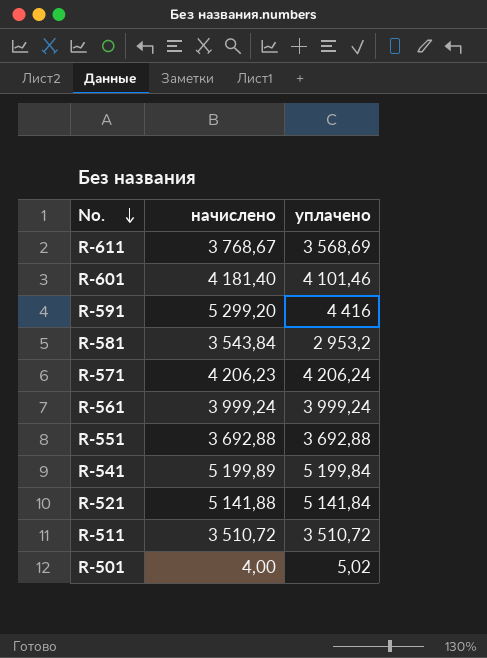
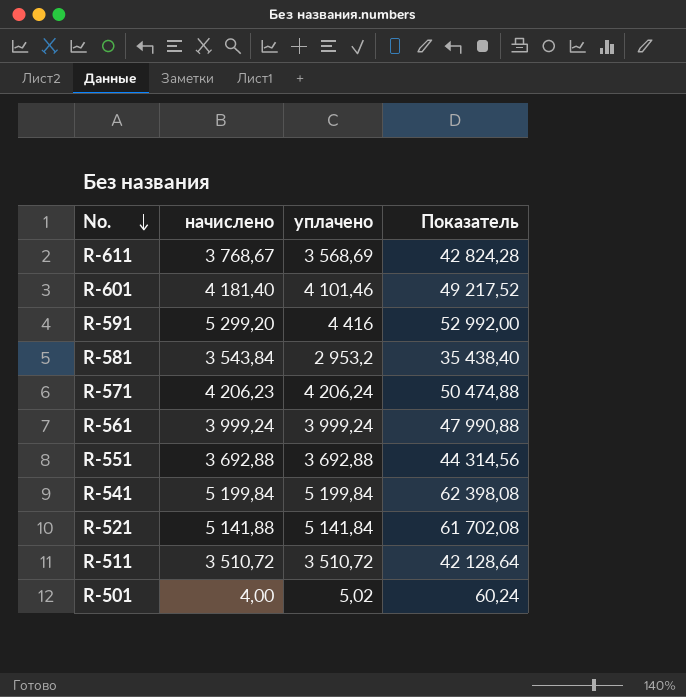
column Показатель | formula: none -> [уплачено] * 12
R-541 | начислено: 5 199,89 -> 5 199,84

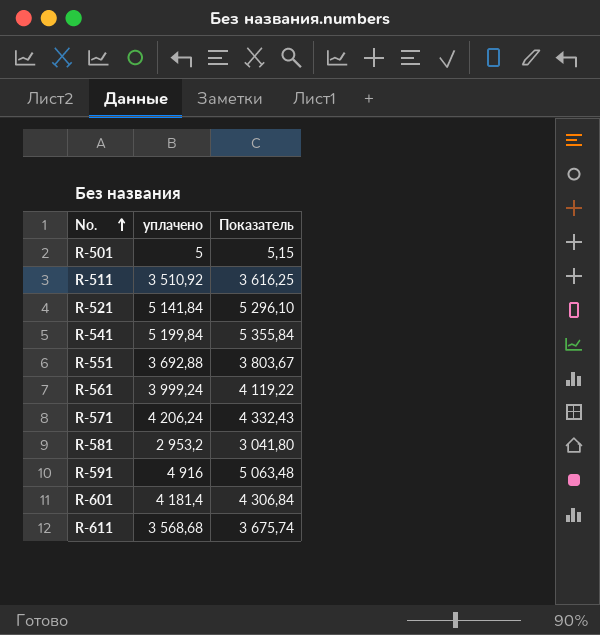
row order: No. descending -> No. ascending
column начислено | position: 2 -> none
column Показатель | formula: [уплачено] * 12 -> [уплачено] * 1,03
R-501 | уплачено: 5,02 -> 5
R-511 | уплачено: 3 510,72 -> 3 510,92
R-591 | уплачено: 4 416 -> 4 916
R-601 | уплачено: 4 101,46 -> 4 181,4
R-611 | уплачено: 3 568,69 -> 3 568,68

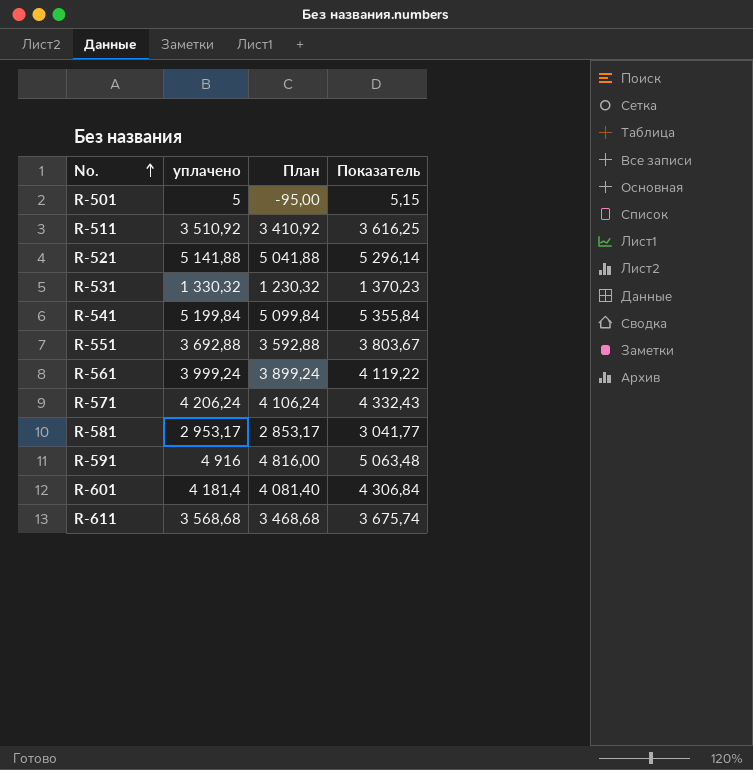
column План | formula: none -> [уплачено] - 100
R-521 | уплачено: 5 141,84 -> 5 141,88
R-521 | Показатель: 5 296,10 -> 5 296,14
row R-531: none -> 1 330,32 | 1 230,32 | 1 370,23
R-581 | уплачено: 2 953,2 -> 2 953,17
R-581 | Показатель: 3 041,80 -> 3 041,77

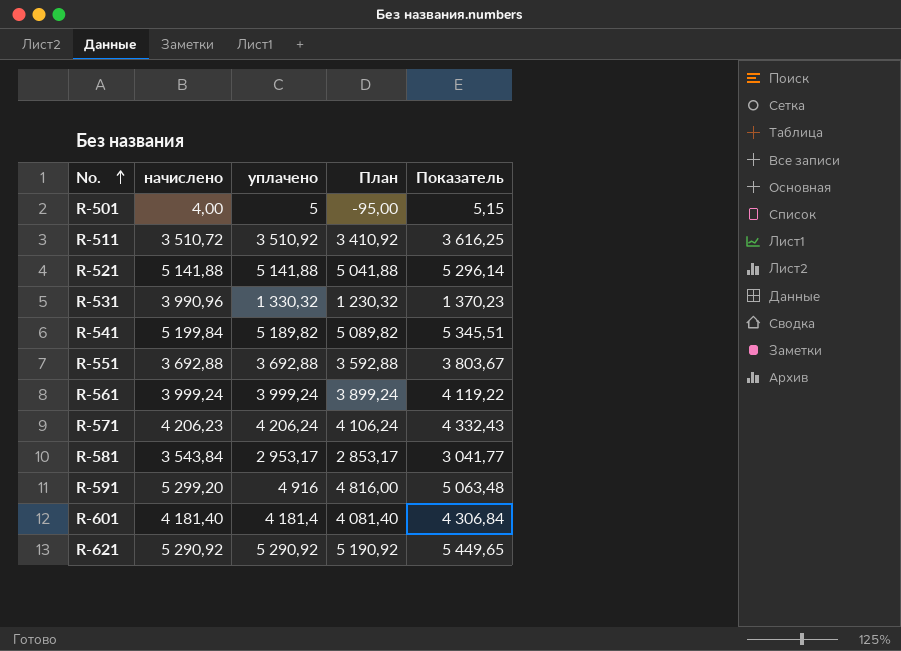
column начислено | position: none -> 2
row R-611: 3 568,68 | 3 468,68 | 3 675,74 -> none
R-541 | уплачено: 5 199,84 -> 5 189,82
R-541 | План: 5 099,84 -> 5 089,82
R-541 | Показатель: 5 355,84 -> 5 345,51
row R-621: none -> 5 290,92 | 5 290,92 | 5 190,92 | 5 449,65

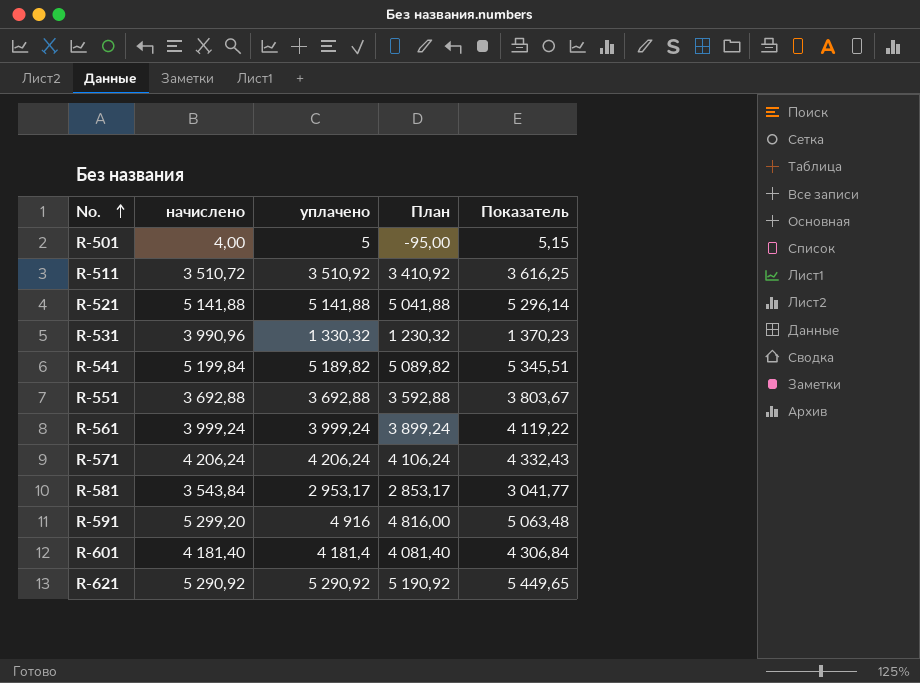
R-571 | начислено: 4 206,23 -> 4 206,24

